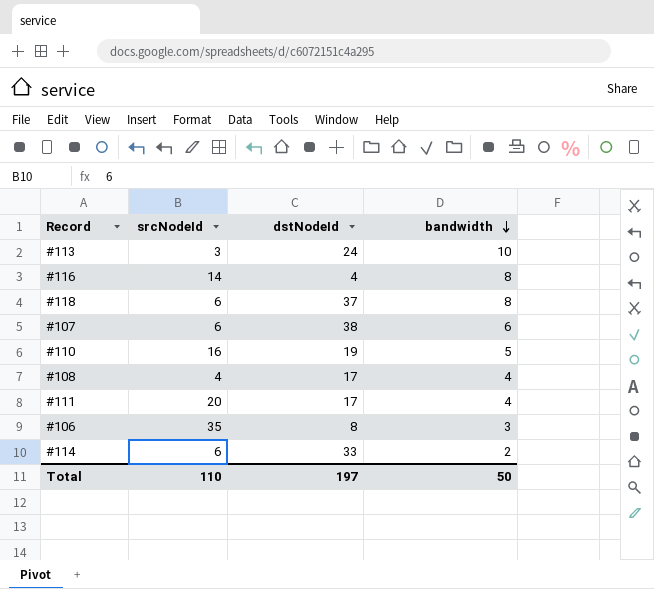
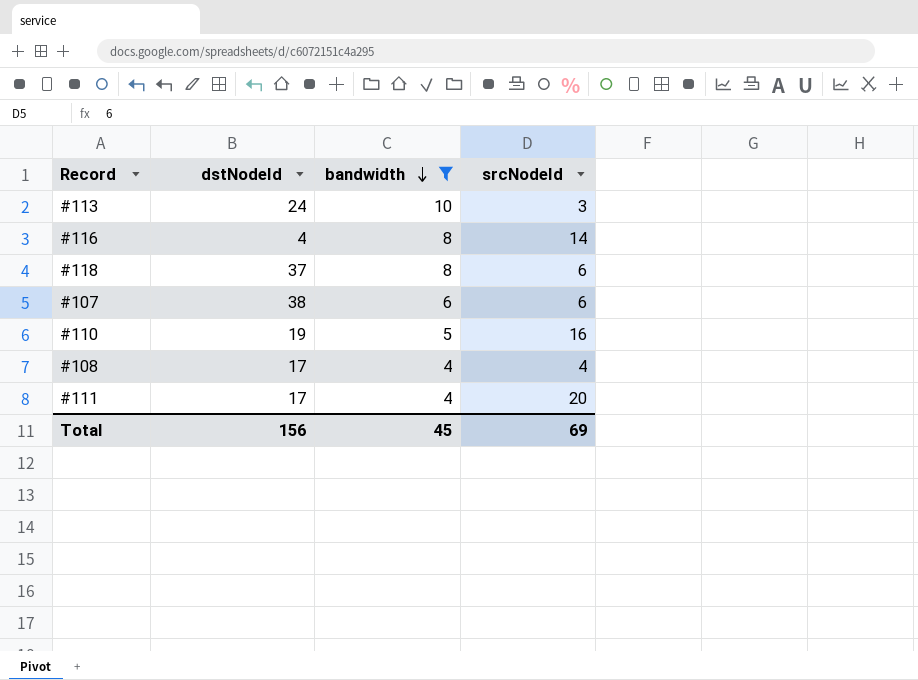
filter: none -> bandwidth >= 4
column srcNodeId | position: 2 -> 4
Total | dstNodeId: 197 -> 156
Total | bandwidth: 50 -> 45
Total | srcNodeId: 110 -> 69

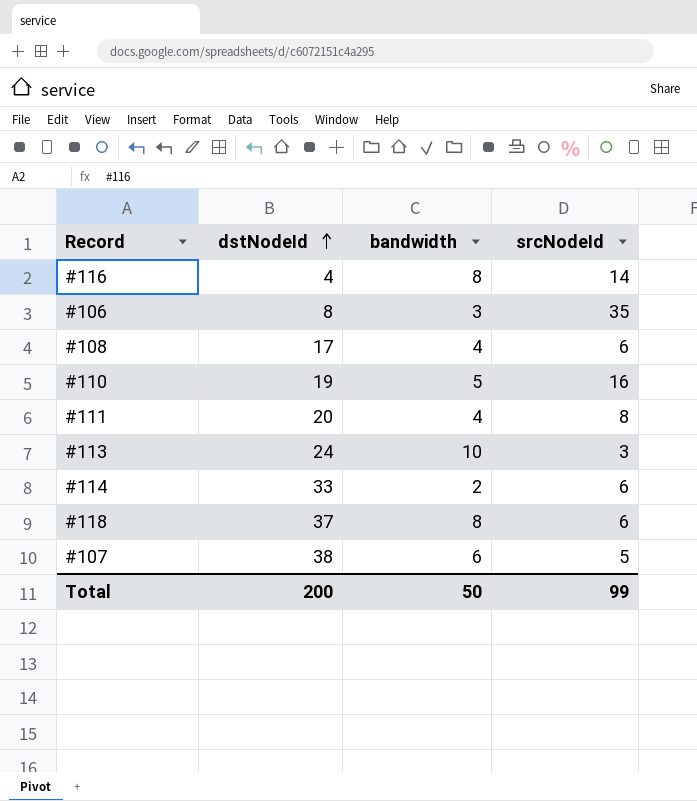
filter: bandwidth >= 4 -> none
row order: bandwidth descending -> dstNodeId ascending
#108 | srcNodeId: 4 -> 6
#111 | dstNodeId: 17 -> 20
#111 | srcNodeId: 20 -> 8
#107 | srcNodeId: 6 -> 5
Total | dstNodeId: 156 -> 200
Total | bandwidth: 45 -> 50
Total | srcNodeId: 69 -> 99

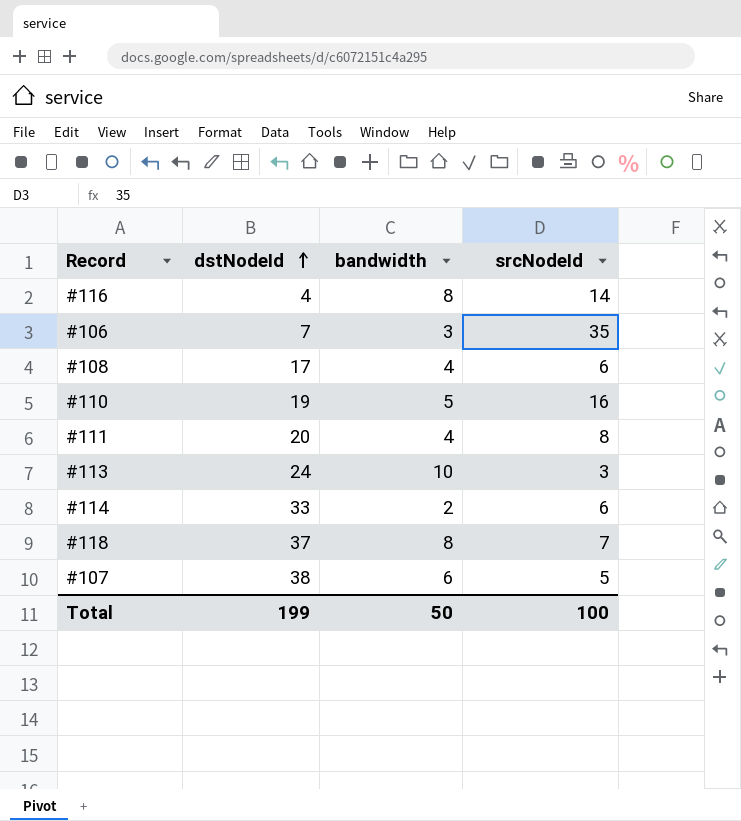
#106 | dstNodeId: 8 -> 7
#118 | srcNodeId: 6 -> 7
Total | dstNodeId: 200 -> 199
Total | srcNodeId: 99 -> 100

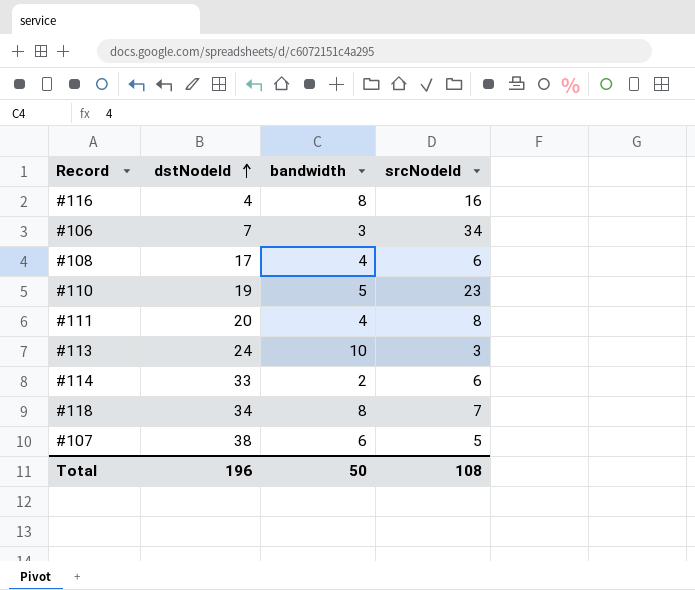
#116 | srcNodeId: 14 -> 16
#106 | srcNodeId: 35 -> 34
#110 | srcNodeId: 16 -> 23
#118 | dstNodeId: 37 -> 34
Total | dstNodeId: 199 -> 196
Total | srcNodeId: 100 -> 108

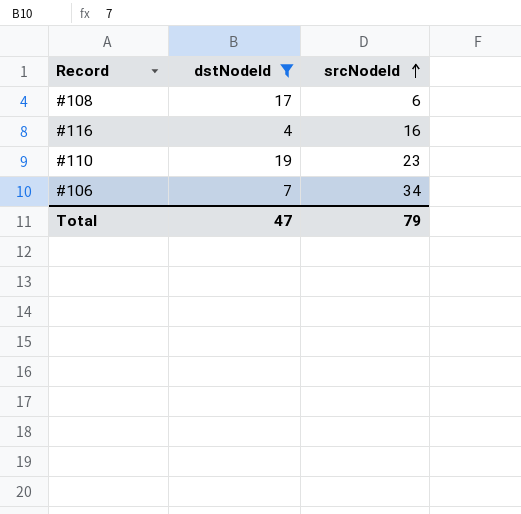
filter: none -> dstNodeId <= 19
row order: dstNodeId ascending -> srcNodeId ascending
column bandwidth | position: 3 -> none
Total | dstNodeId: 196 -> 47
Total | srcNodeId: 108 -> 79

